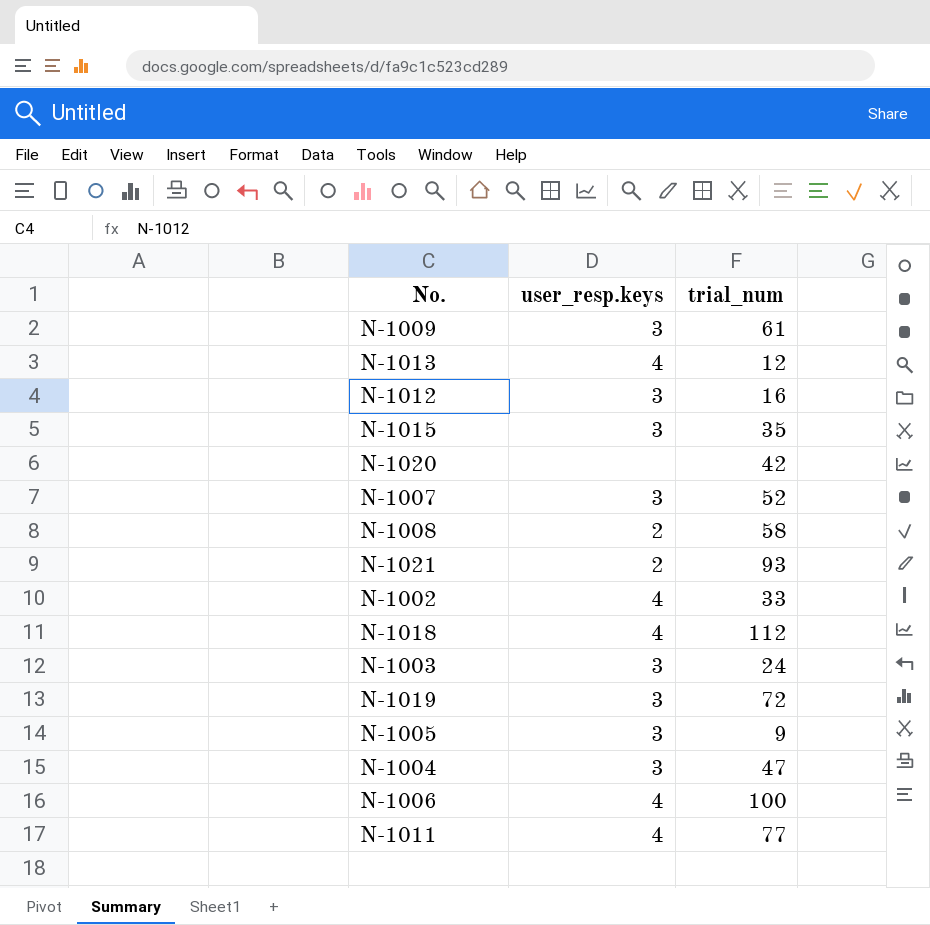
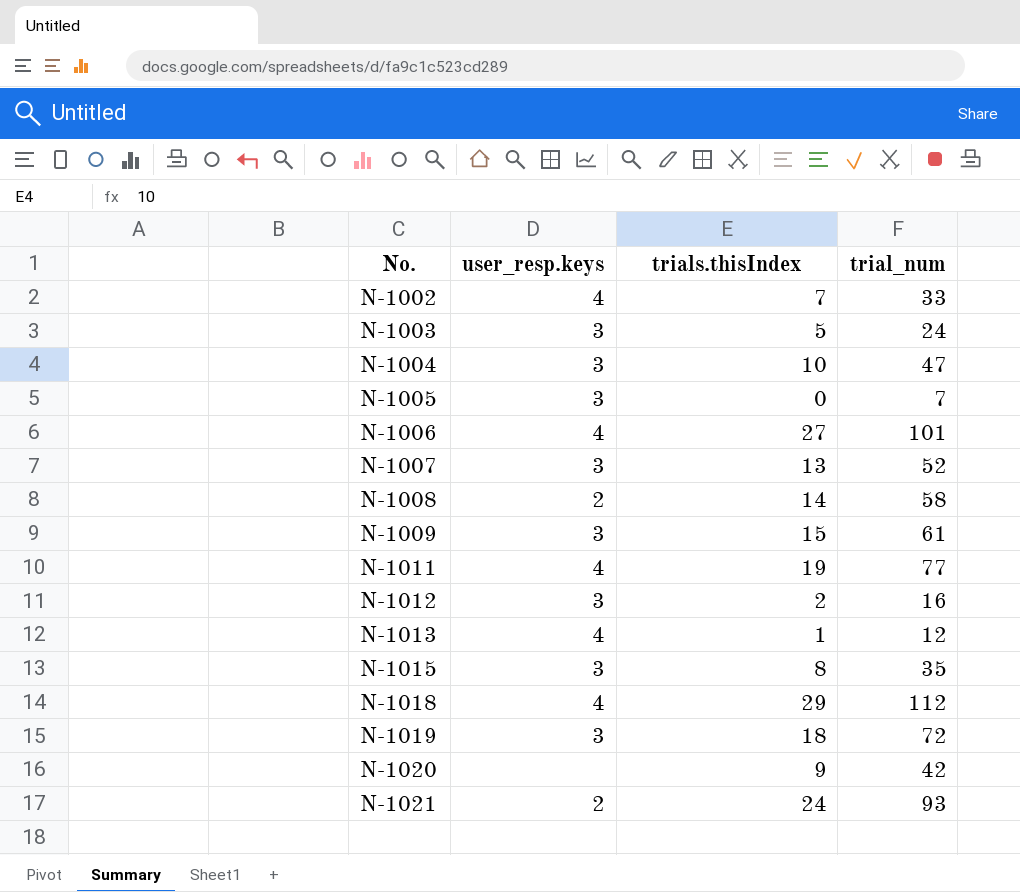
row order: none -> No. ascending
column trials.thisIndex | position: none -> 3
N-1005 | trial_num: 9 -> 7
N-1006 | trial_num: 100 -> 101

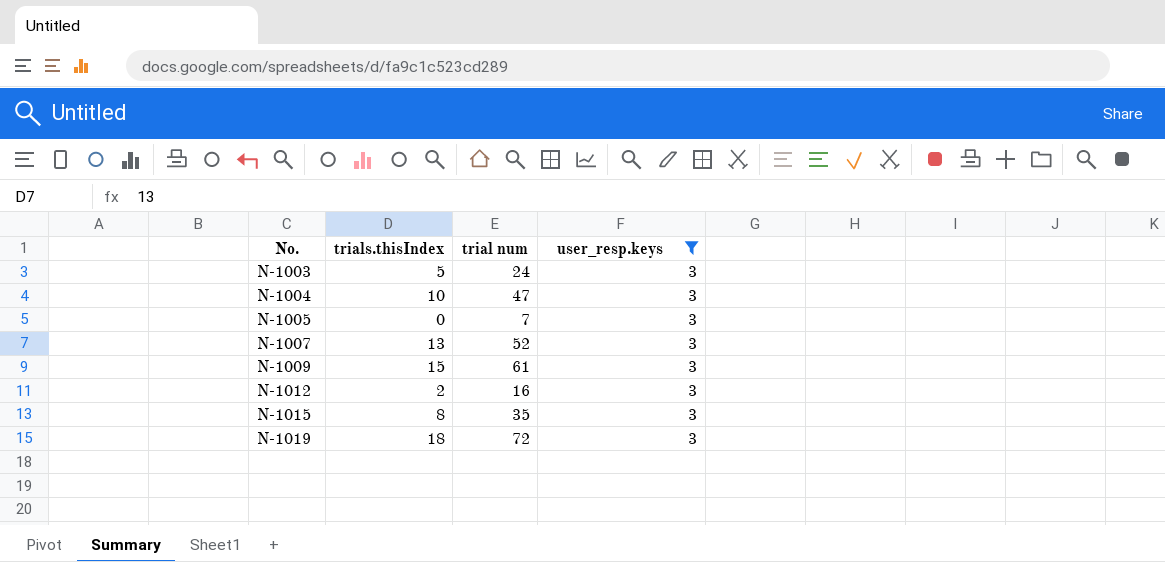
filter: none -> user_resp.keys = 3
column name: trial_num -> trial num
column user_resp.keys | position: 2 -> 4

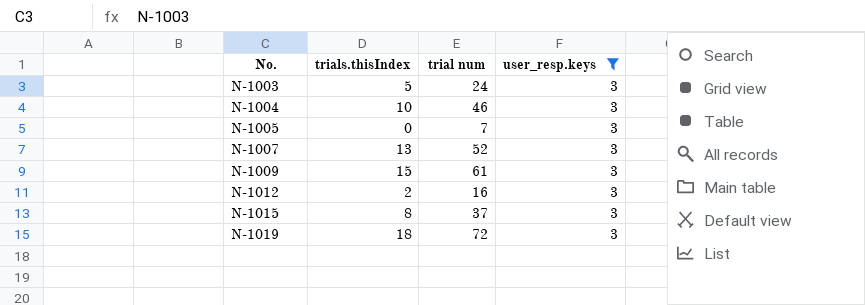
N-1004 | trial num: 47 -> 46
N-1015 | trial num: 35 -> 37

